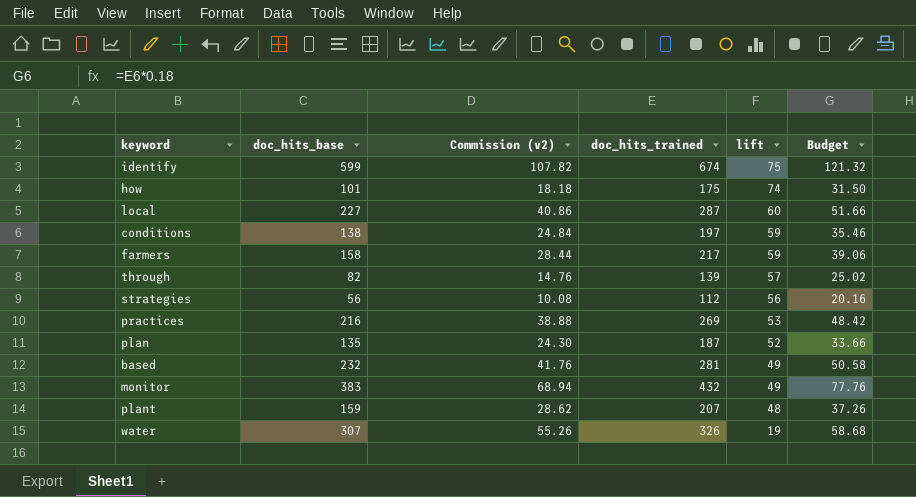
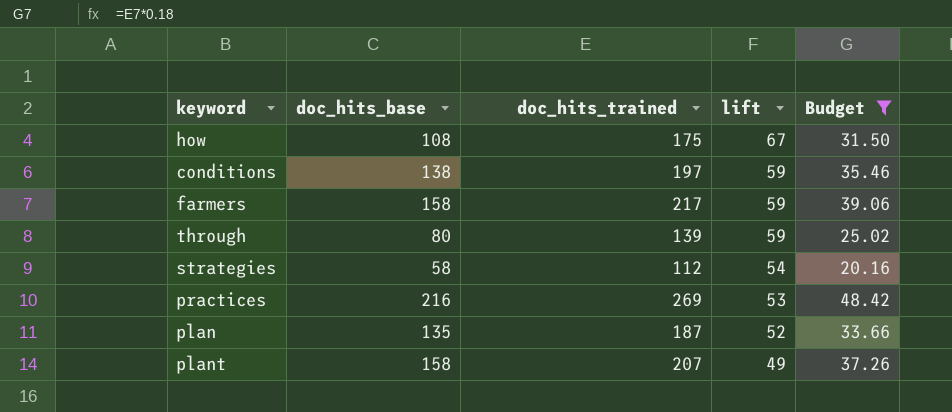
filter: none -> Budget <= 48.42
column Commission (v2) | formula: [doc_hits_base] * 0.18 -> none
how | doc_hits_base: 101 -> 108
how | lift: 74 -> 67
through | doc_hits_base: 82 -> 80
through | lift: 57 -> 59
strategies | doc_hits_base: 56 -> 58
strategies | lift: 56 -> 54
plant | doc_hits_base: 159 -> 158
plant | lift: 48 -> 49

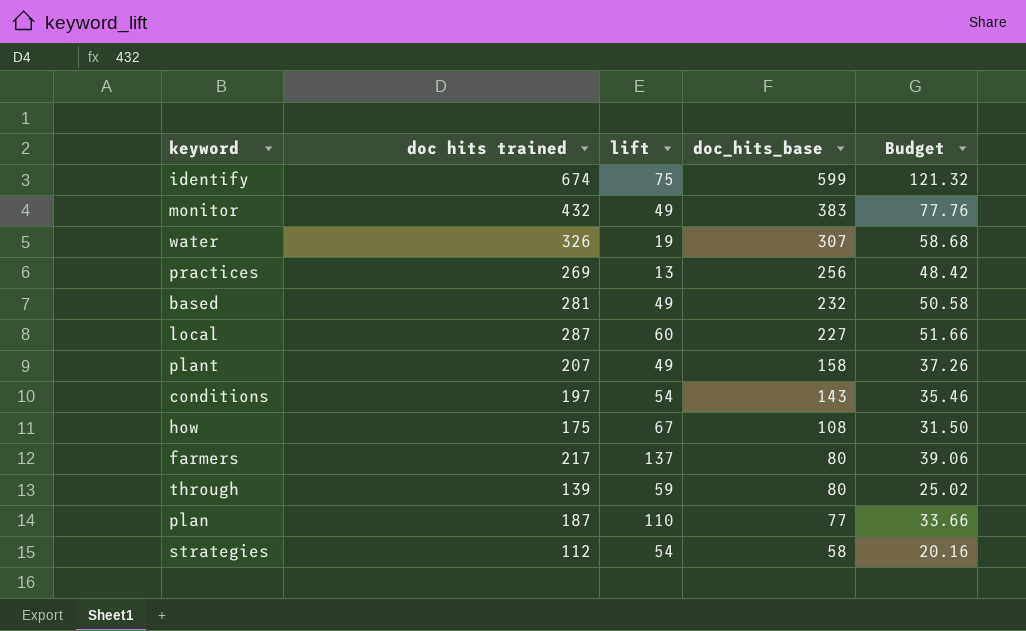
filter: Budget <= 48.42 -> none
row order: lift descending -> doc_hits_base descending
column name: doc_hits_trained -> doc hits trained
column doc_hits_base | position: 2 -> 4
practices | lift: 53 -> 13
practices | doc_hits_base: 216 -> 256
conditions | lift: 59 -> 54
conditions | doc_hits_base: 138 -> 143
farmers | lift: 59 -> 137
farmers | doc_hits_base: 158 -> 80
plan | lift: 52 -> 110
plan | doc_hits_base: 135 -> 77

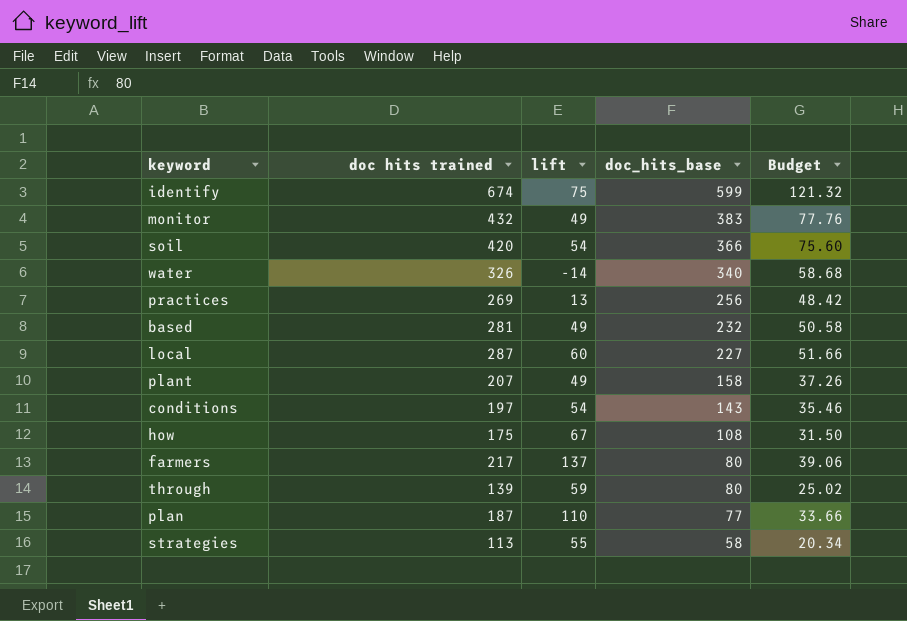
row soil: none -> 420 | 54 | 366 | 75.60
water | lift: 19 -> -14
water | doc_hits_base: 307 -> 340
strategies | doc hits trained: 112 -> 113
strategies | lift: 54 -> 55
strategies | Budget: 20.16 -> 20.34

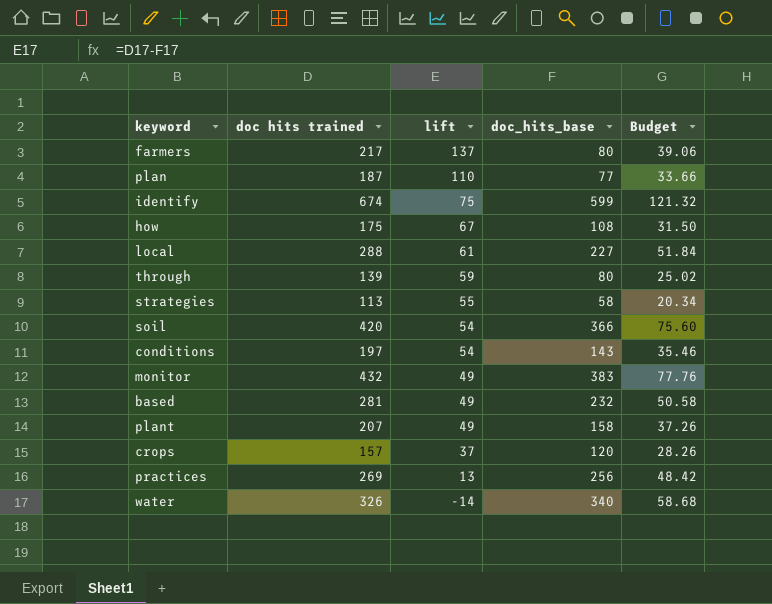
row order: doc_hits_base descending -> lift descending
local | doc hits trained: 287 -> 288
local | lift: 60 -> 61
local | Budget: 51.66 -> 51.84
row crops: none -> 157 | 37 | 120 | 28.26

